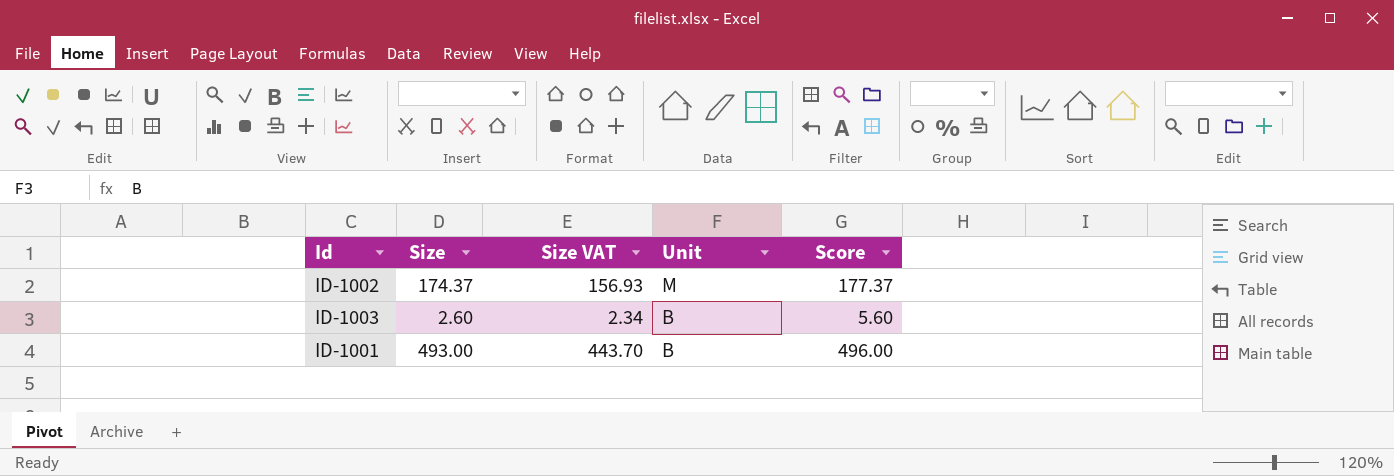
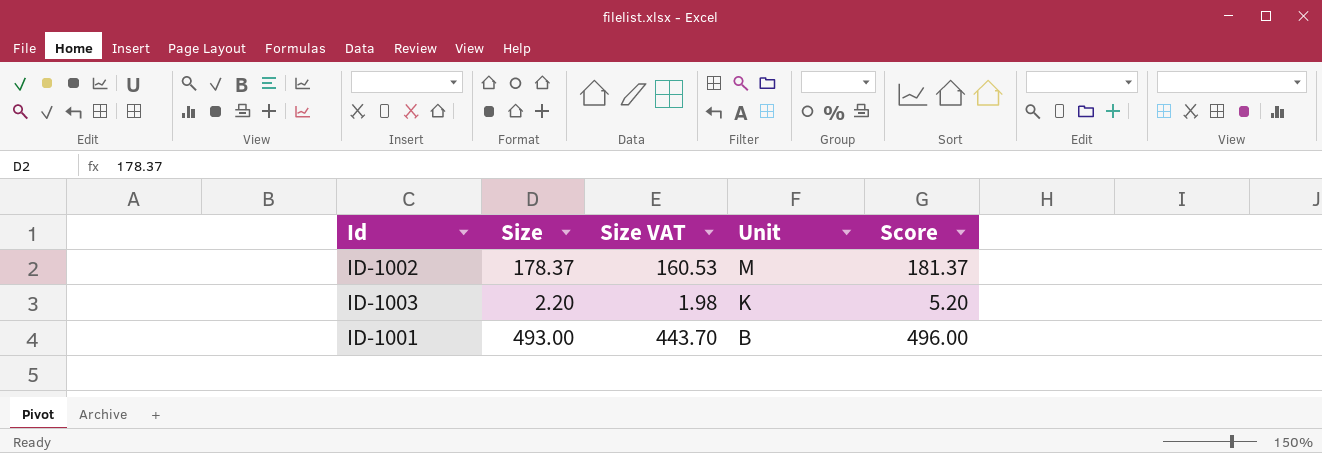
ID-1002 | Size: 174.37 -> 178.37
ID-1002 | Size VAT: 156.93 -> 160.53
ID-1002 | Score: 177.37 -> 181.37
ID-1003 | Size: 2.60 -> 2.20
ID-1003 | Size VAT: 2.34 -> 1.98
ID-1003 | Unit: B -> K
ID-1003 | Score: 5.60 -> 5.20

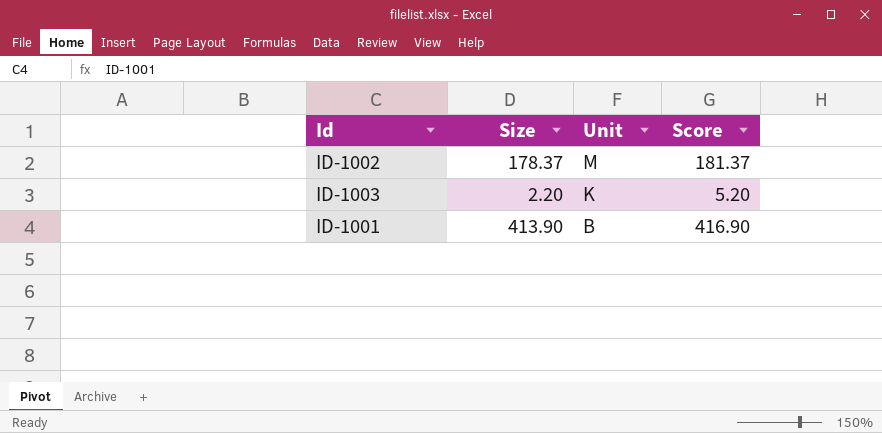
column Size VAT | formula: [Size] * 0.9 -> none
ID-1001 | Size: 493.00 -> 413.90
ID-1001 | Score: 496.00 -> 416.90

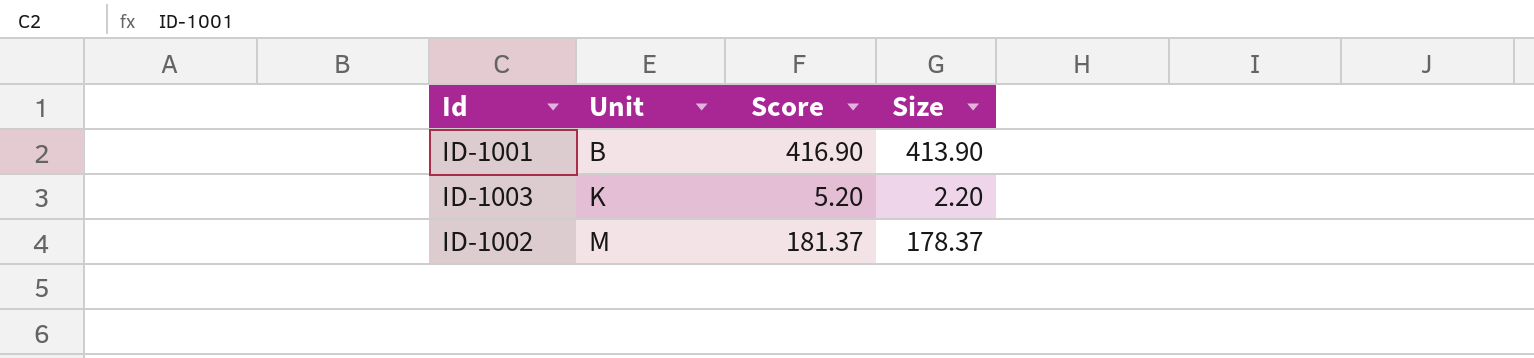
row order: Unit descending -> Unit ascending
column Size | position: 2 -> 4

